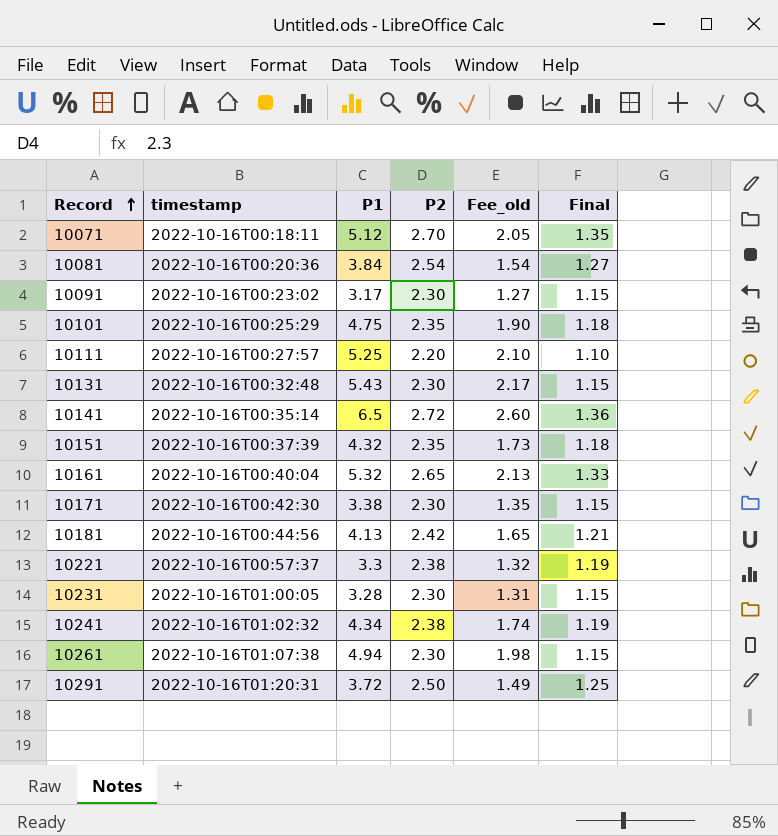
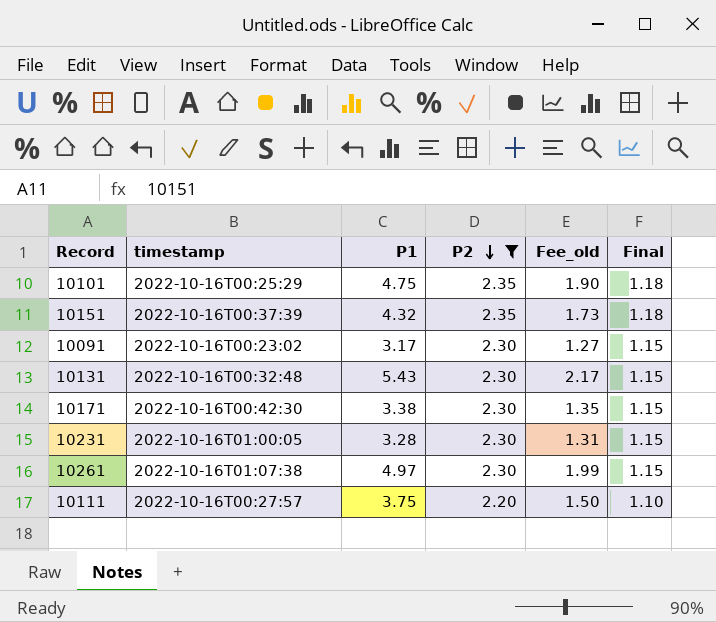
filter: none -> P2 <= 2.35
row order: Record ascending -> P2 descending
10261 | P1: 4.94 -> 4.97
10261 | Fee_old: 1.98 -> 1.99
10111 | P1: 5.25 -> 3.75
10111 | Fee_old: 2.10 -> 1.50

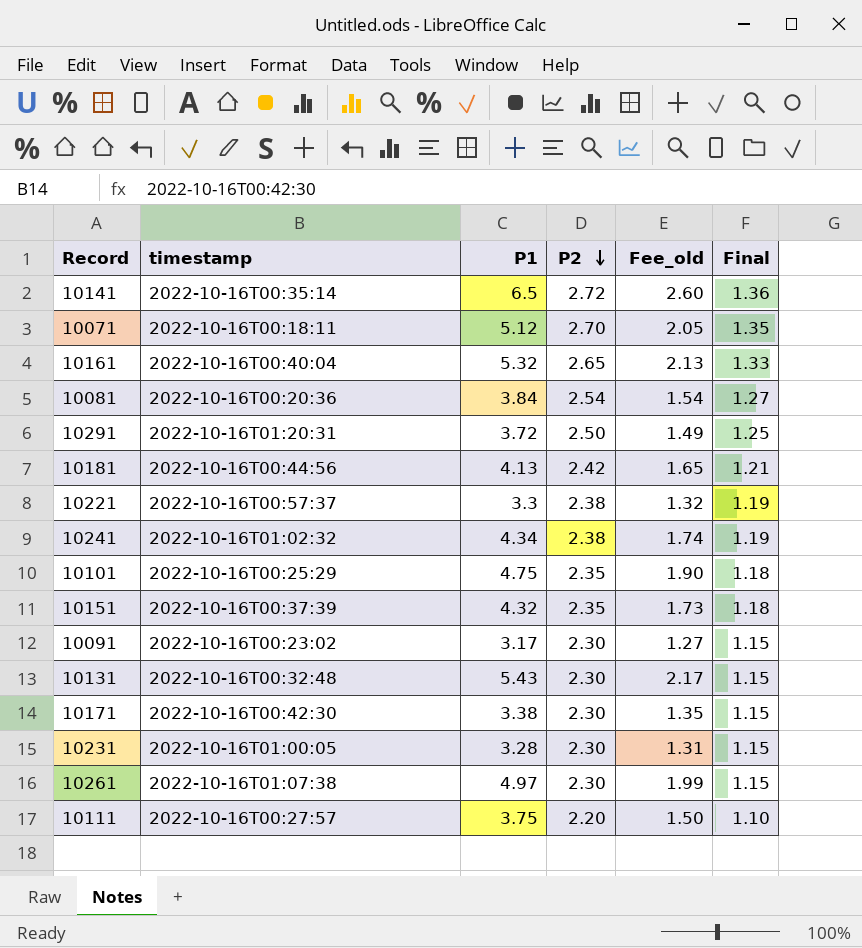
filter: P2 <= 2.35 -> none

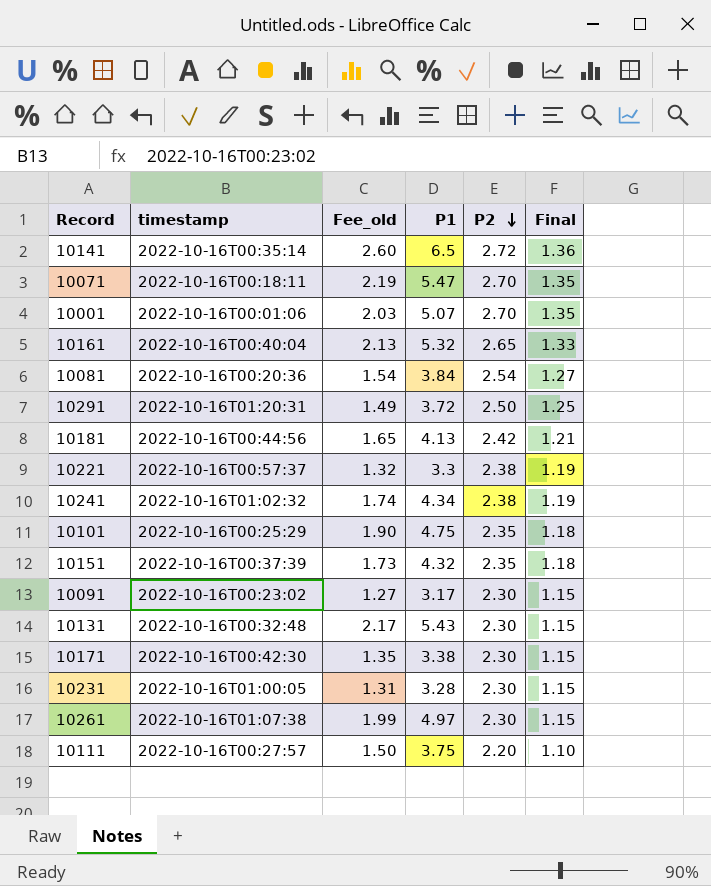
column Fee_old | position: 5 -> 3
10071 | Fee_old: 2.05 -> 2.19
10071 | P1: 5.12 -> 5.47
row 10001: none -> 2022-10-16T00:01:06 | 2.03 | 5.07 | 2.70 | 1.35

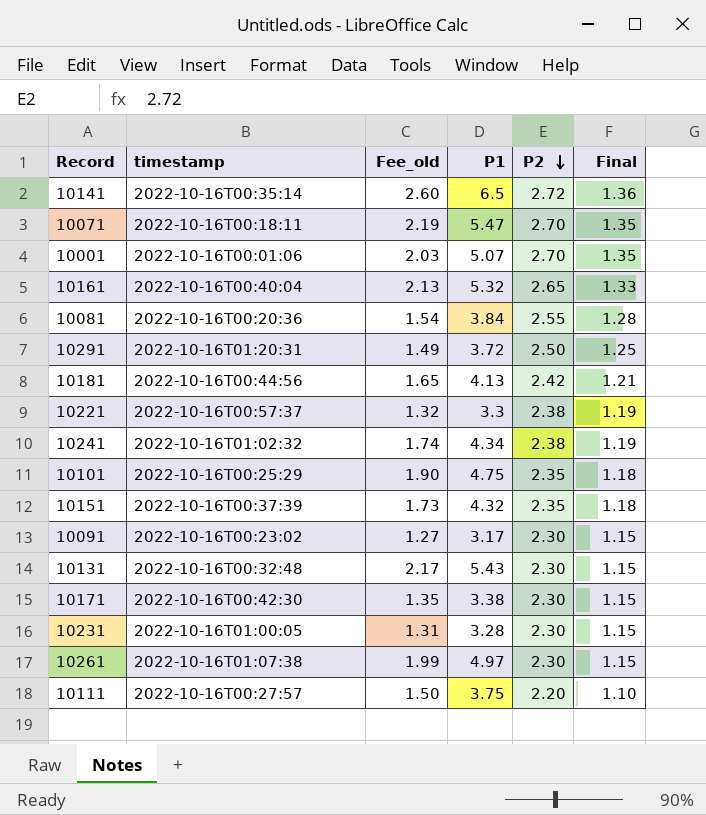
10081 | P2: 2.54 -> 2.55
10081 | Final: 1.27 -> 1.28

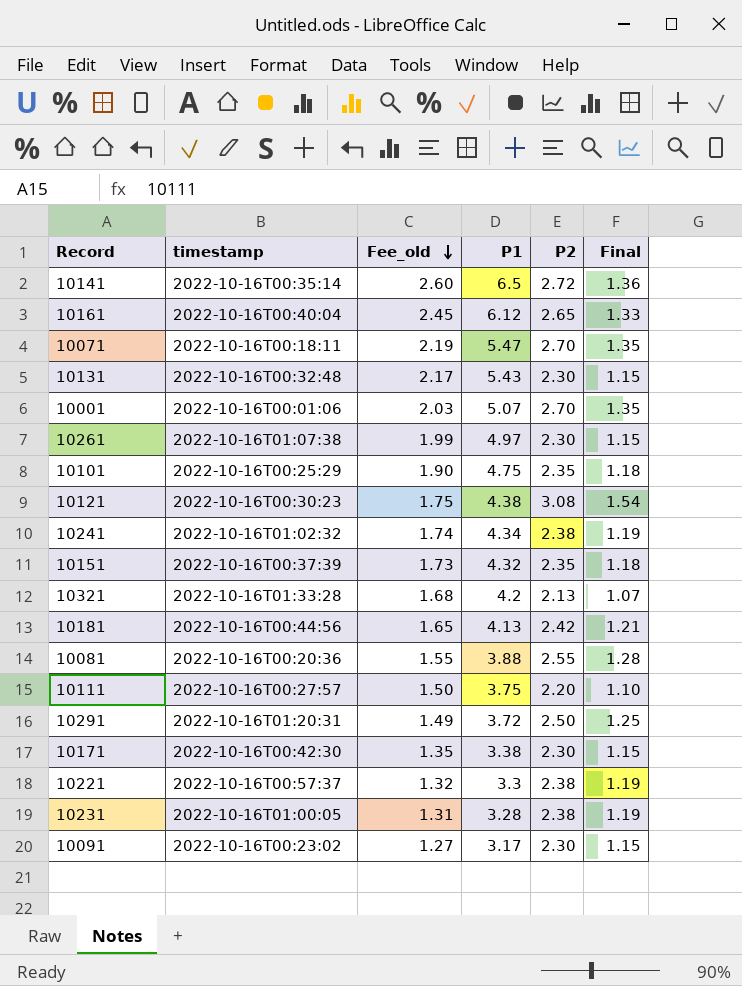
row order: P2 descending -> Fee_old descending
10161 | Fee_old: 2.13 -> 2.45
10161 | P1: 5.32 -> 6.12
row 10121: none -> 2022-10-16T00:30:23 | 1.75 | 4.38 | 3.08 | 1.54
row 10321: none -> 2022-10-16T01:33:28 | 1.68 | 4.2 | 2.13 | 1.07
10081 | Fee_old: 1.54 -> 1.55
10081 | P1: 3.84 -> 3.88
10231 | P2: 2.30 -> 2.38
10231 | Final: 1.15 -> 1.19

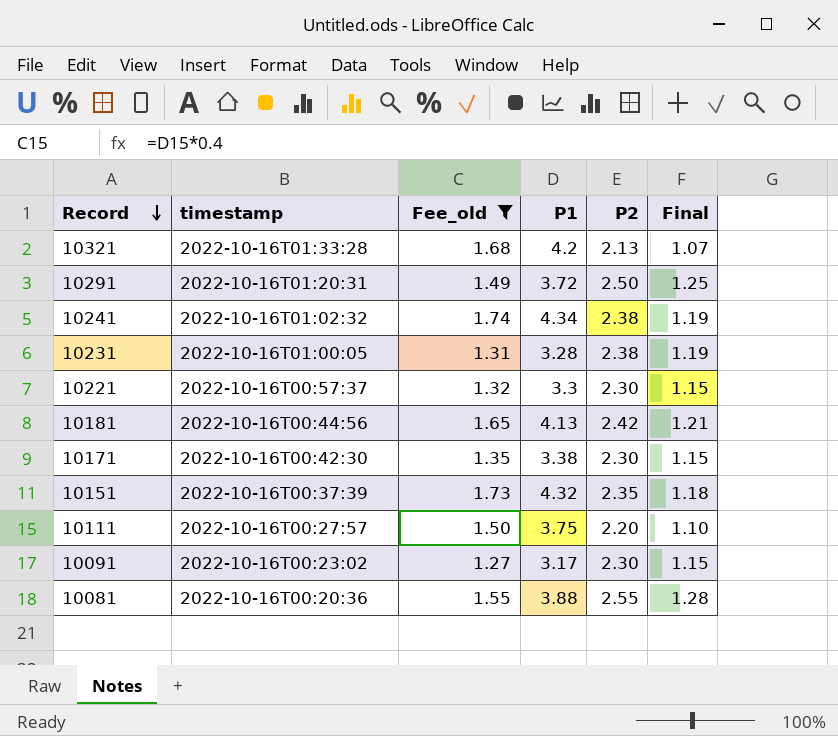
filter: none -> Fee_old <= 1.74
row order: Fee_old descending -> Record descending
10221 | P2: 2.38 -> 2.30
10221 | Final: 1.19 -> 1.15

